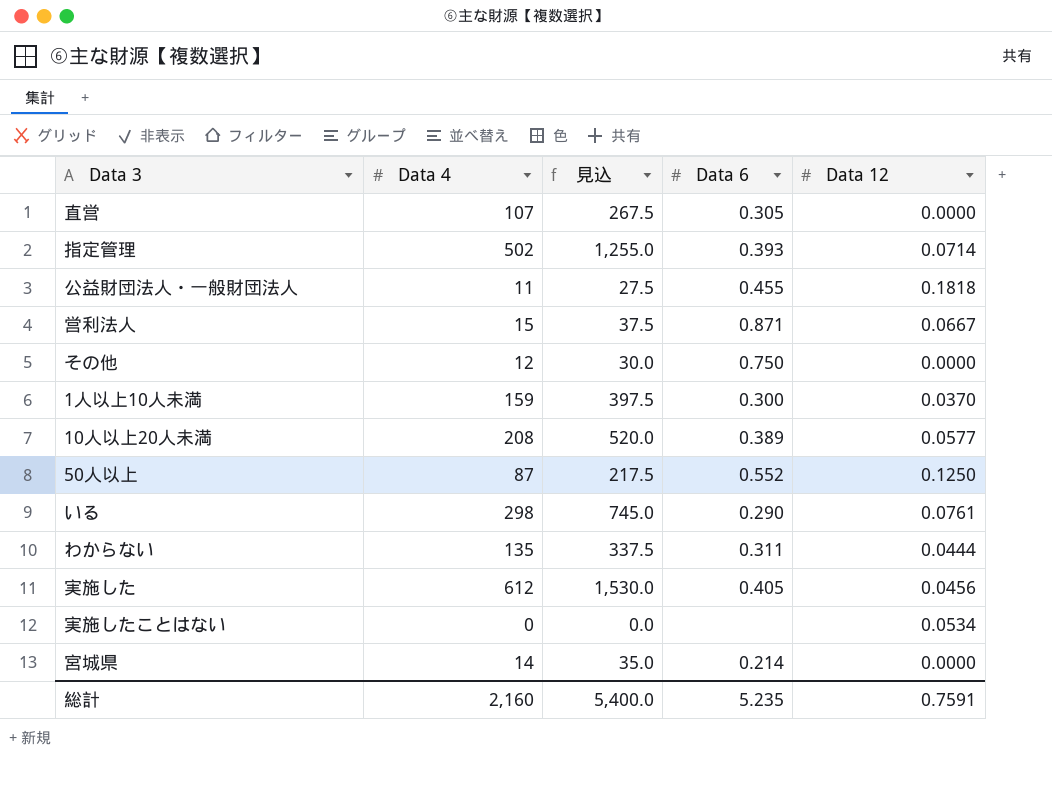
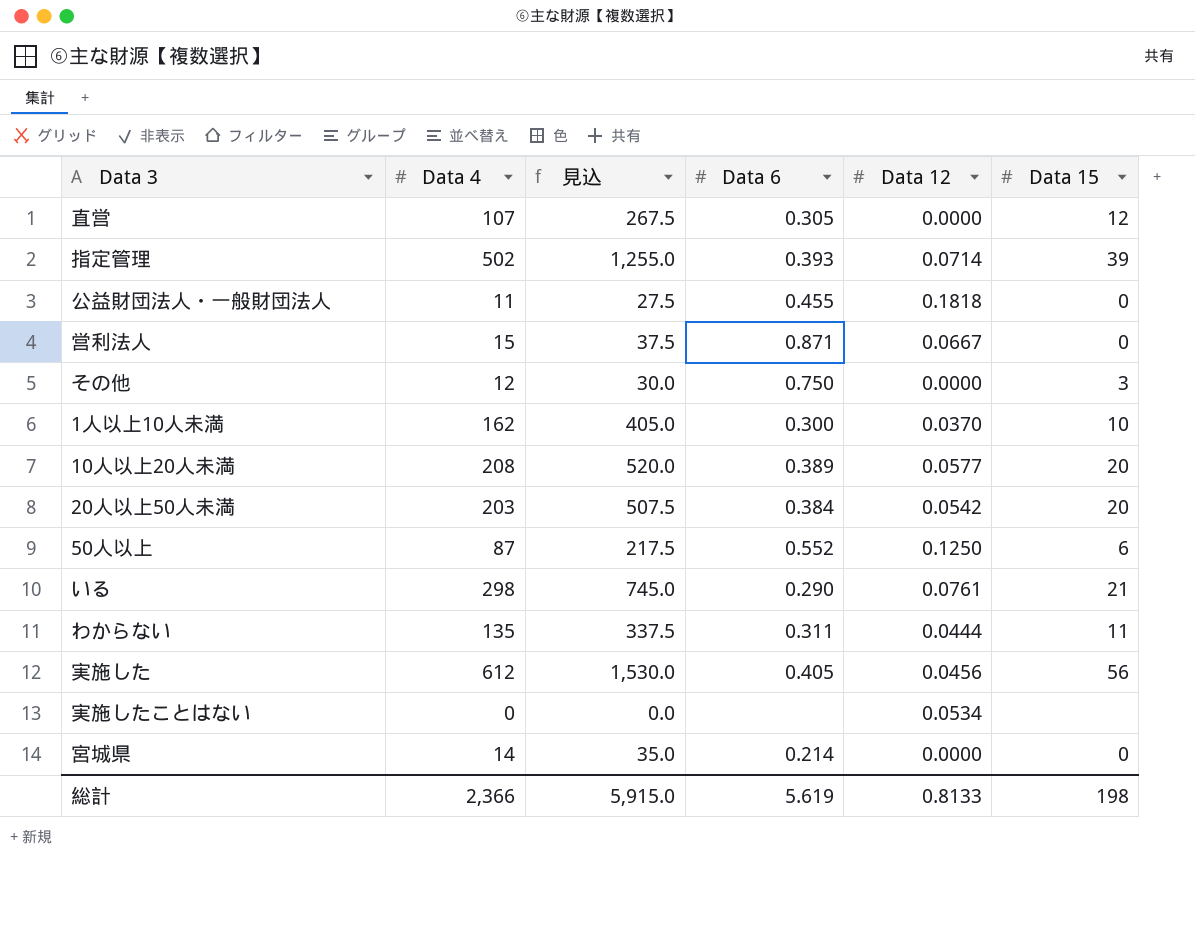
column Data 15 | position: none -> 6
1人以上10人未満 | Data 4: 159 -> 162
1人以上10人未満 | 見込: 397.5 -> 405.0
row 20人以上50人未満: none -> 203 | 507.5 | 0.384 | 0.0542 | 20
総計 | Data 4: 2,160 -> 2,366
総計 | 見込: 5,400.0 -> 5,915.0
総計 | Data 6: 5.235 -> 5.619
総計 | Data 12: 0.7591 -> 0.8133

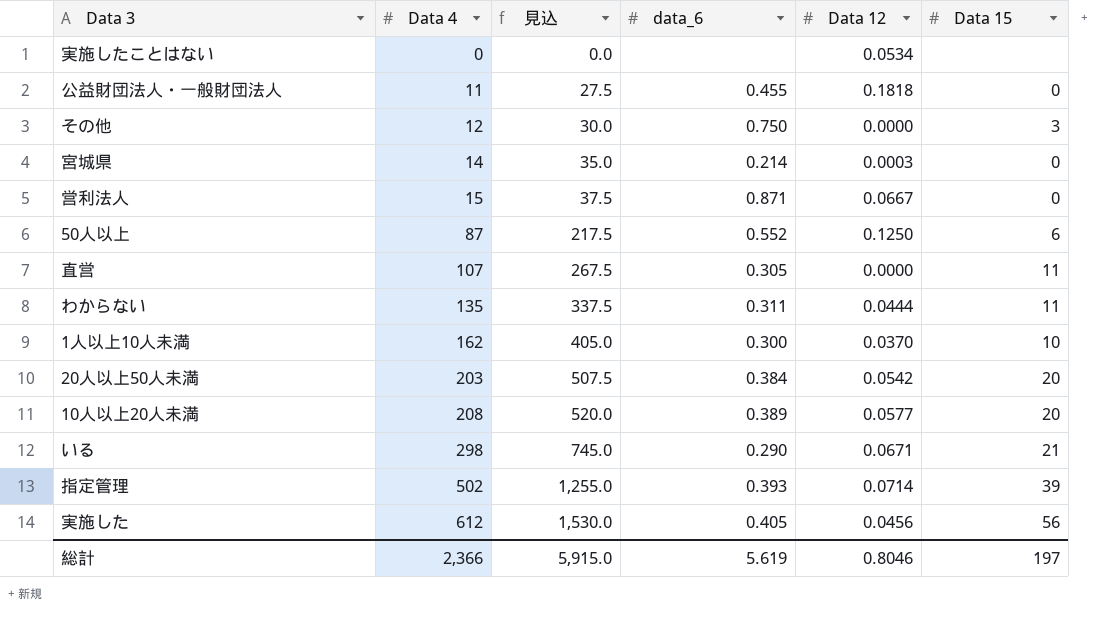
row order: none -> Data 4 ascending
column name: Data 6 -> data_6
宮城県 | Data 12: 0.0000 -> 0.0003
直営 | Data 15: 12 -> 11
いる | Data 12: 0.0761 -> 0.0671
総計 | Data 12: 0.8133 -> 0.8046
総計 | Data 15: 198 -> 197

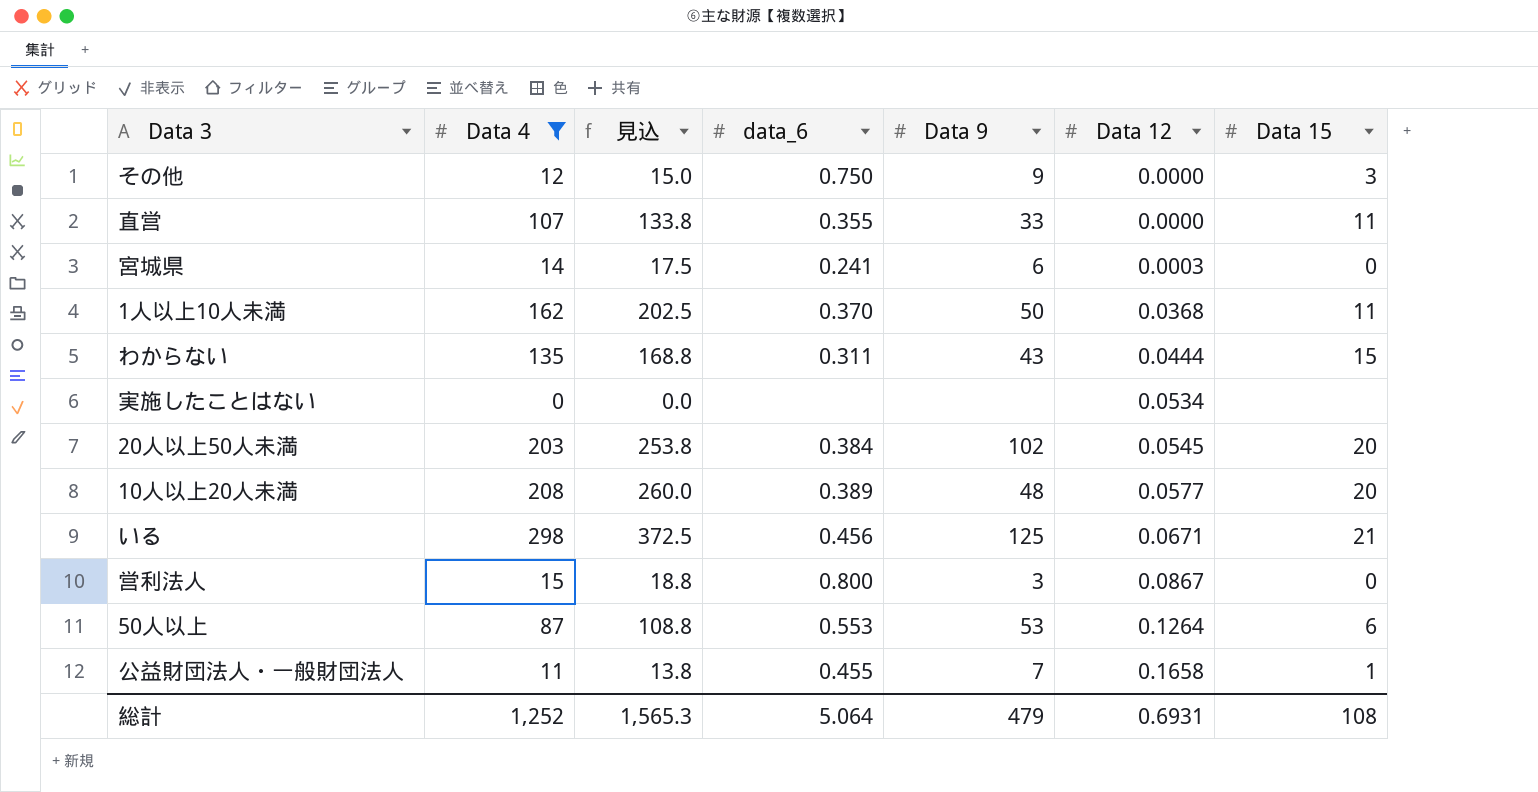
filter: none -> Data 4 <= 298
row order: Data 4 ascending -> Data 12 ascending
column 見込 | formula: [Data 4] * 2.5 -> [Data 4] * 1.25
column Data 9 | position: none -> 5
直営 | data_6: 0.305 -> 0.355
宮城県 | data_6: 0.214 -> 0.241
1人以上10人未満 | data_6: 0.300 -> 0.370
1人以上10人未満 | Data 12: 0.0370 -> 0.0368
1人以上10人未満 | Data 15: 10 -> 11
わからない | Data 15: 11 -> 15
20人以上50人未満 | Data 12: 0.0542 -> 0.0545
いる | data_6: 0.290 -> 0.456
営利法人 | data_6: 0.871 -> 0.800
営利法人 | Data 12: 0.0667 -> 0.0867
50人以上 | data_6: 0.552 -> 0.553
50人以上 | Data 12: 0.1250 -> 0.1264
公益財団法人・一般財団法人 | Data 12: 0.1818 -> 0.1658
公益財団法人・一般財団法人 | Data 15: 0 -> 1
総計 | Data 4: 2,366 -> 1,252
総計 | 見込: 5,915.0 -> 1,565.3
総計 | data_6: 5.619 -> 5.064
総計 | Data 12: 0.8046 -> 0.6931
総計 | Data 15: 197 -> 108

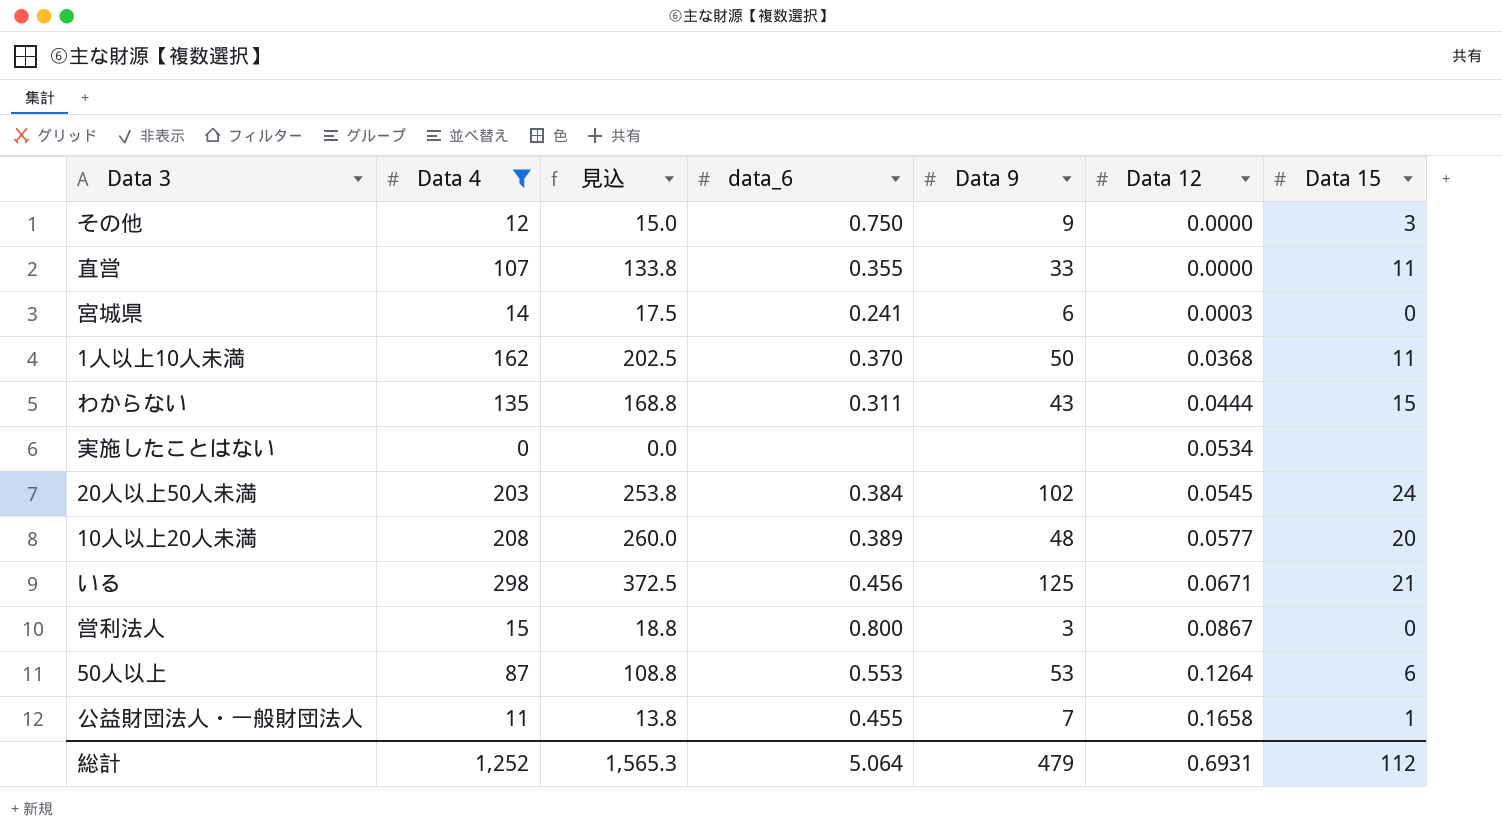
20人以上50人未満 | Data 15: 20 -> 24
総計 | Data 15: 108 -> 112

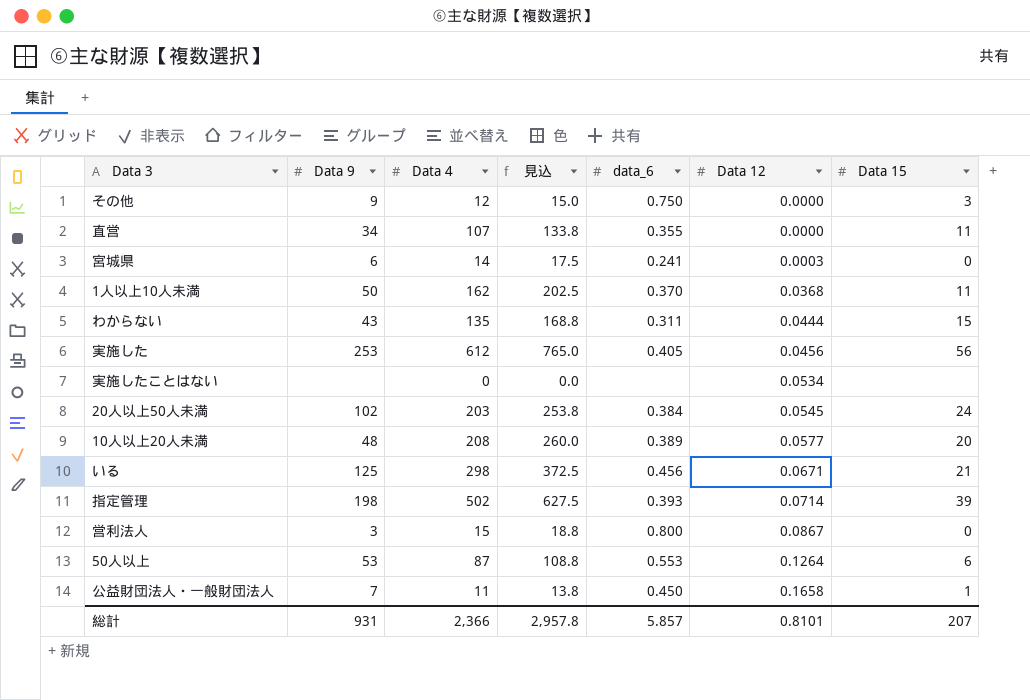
filter: Data 4 <= 298 -> none
column Data 9 | position: 5 -> 2
直営 | Data 9: 33 -> 34
公益財団法人・一般財団法人 | data_6: 0.455 -> 0.450
総計 | Data 9: 479 -> 931
総計 | Data 4: 1,252 -> 2,366
総計 | 見込: 1,565.3 -> 2,957.8
総計 | data_6: 5.064 -> 5.857
総計 | Data 12: 0.6931 -> 0.8101
総計 | Data 15: 112 -> 207

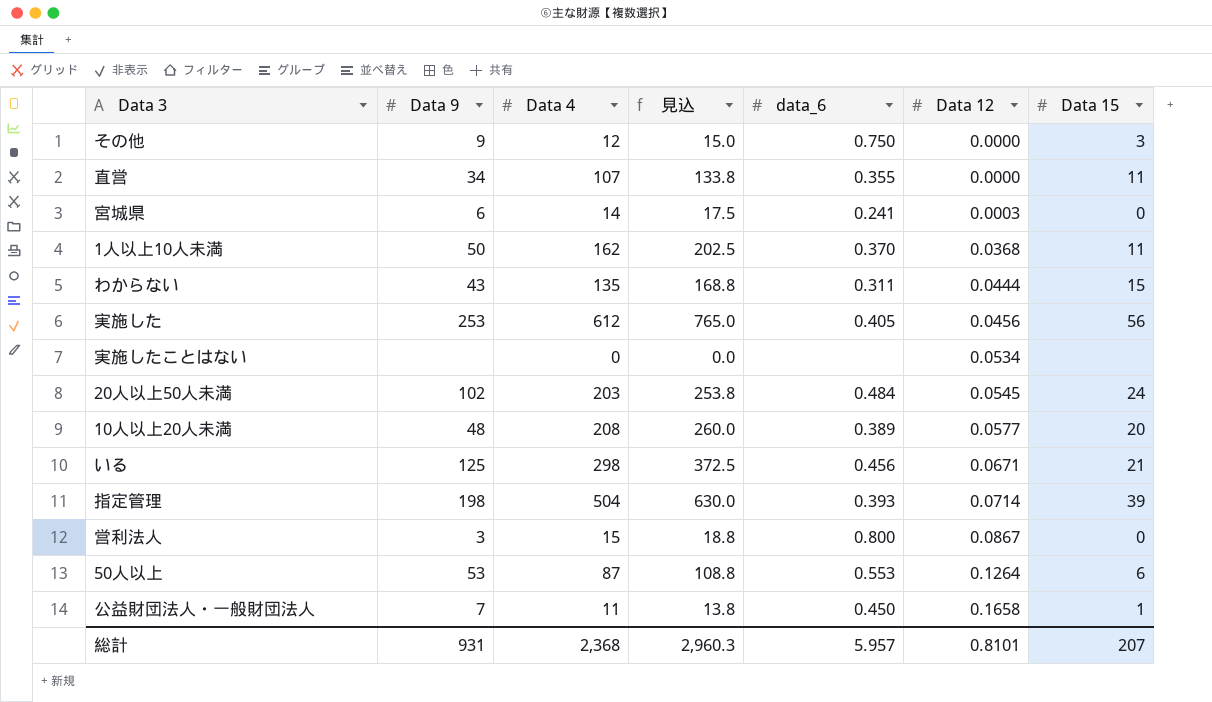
20人以上50人未満 | data_6: 0.384 -> 0.484
指定管理 | Data 4: 502 -> 504
指定管理 | 見込: 627.5 -> 630.0
総計 | Data 4: 2,366 -> 2,368
総計 | 見込: 2,957.8 -> 2,960.3
総計 | data_6: 5.857 -> 5.957

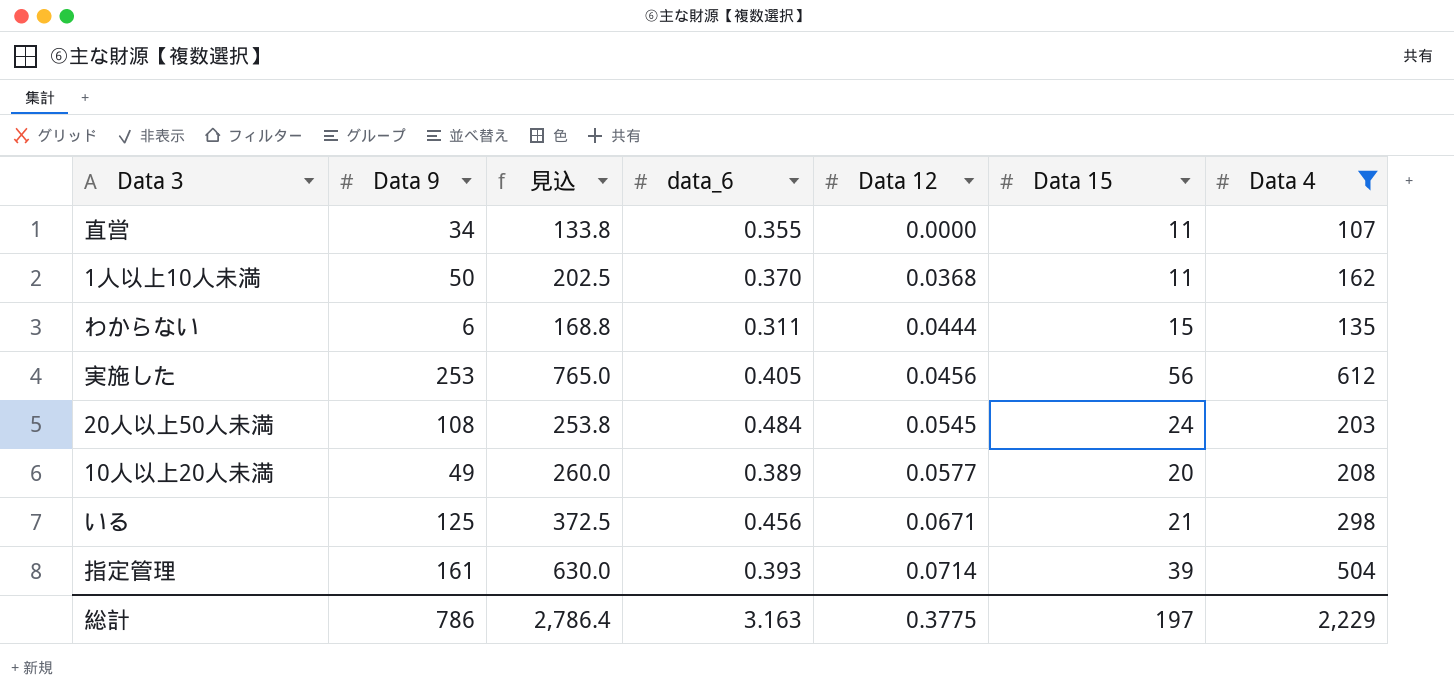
filter: none -> Data 4 >= 107
column Data 4 | position: 3 -> 7
わからない | Data 9: 43 -> 6
20人以上50人未満 | Data 9: 102 -> 108
10人以上20人未満 | Data 9: 48 -> 49
指定管理 | Data 9: 198 -> 161
総計 | Data 9: 931 -> 786
総計 | 見込: 2,960.3 -> 2,786.4
総計 | data_6: 5.957 -> 3.163
総計 | Data 12: 0.8101 -> 0.3775
総計 | Data 15: 207 -> 197
総計 | Data 4: 2,368 -> 2,229

